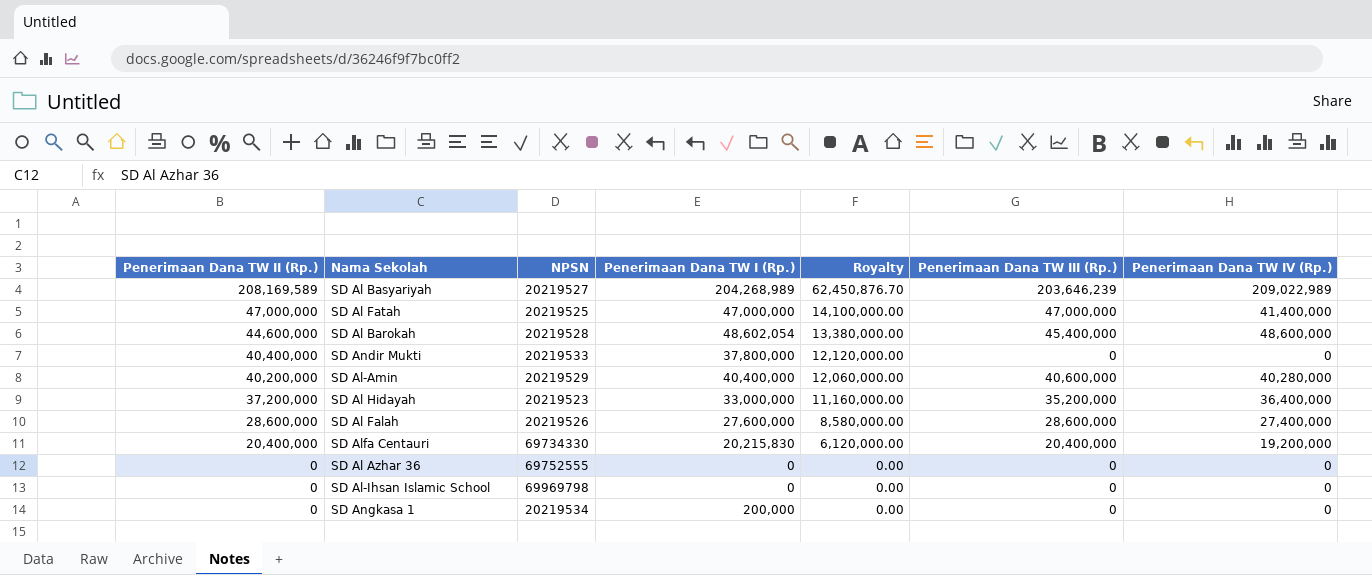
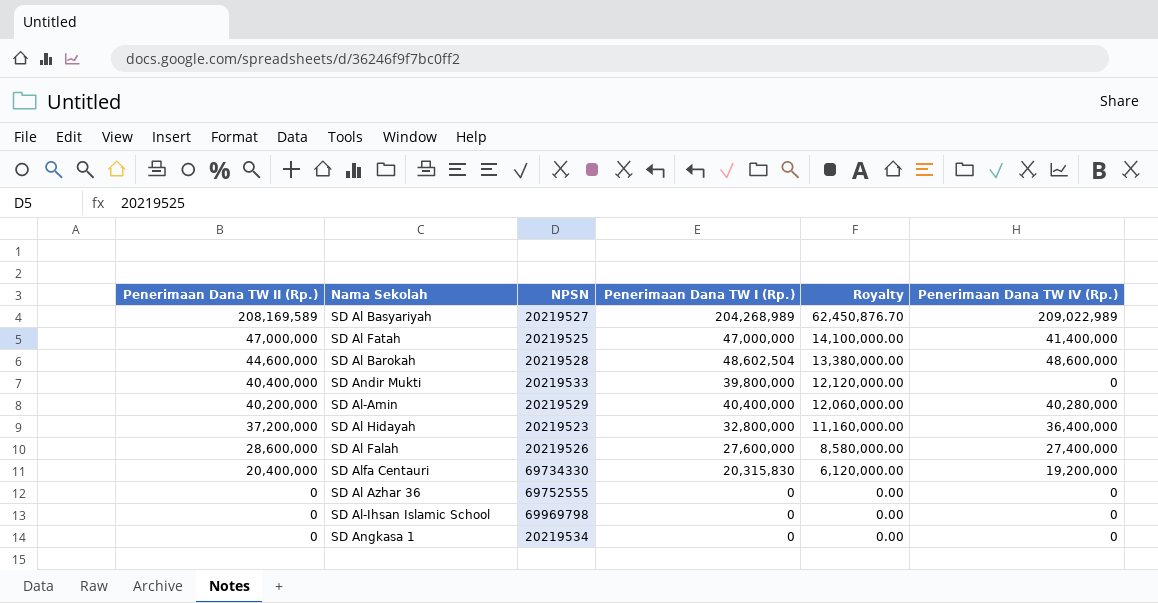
column Penerimaan Dana TW III (Rp.) | position: 6 -> none
SD Al Barokah | Penerimaan Dana TW I (Rp.): 48,602,054 -> 48,602,504
SD Andir Mukti | Penerimaan Dana TW I (Rp.): 37,800,000 -> 39,800,000
SD Al Hidayah | Penerimaan Dana TW I (Rp.): 33,000,000 -> 32,800,000
SD Alfa Centauri | Penerimaan Dana TW I (Rp.): 20,215,830 -> 20,315,830
SD Angkasa 1 | Penerimaan Dana TW I (Rp.): 200,000 -> 0

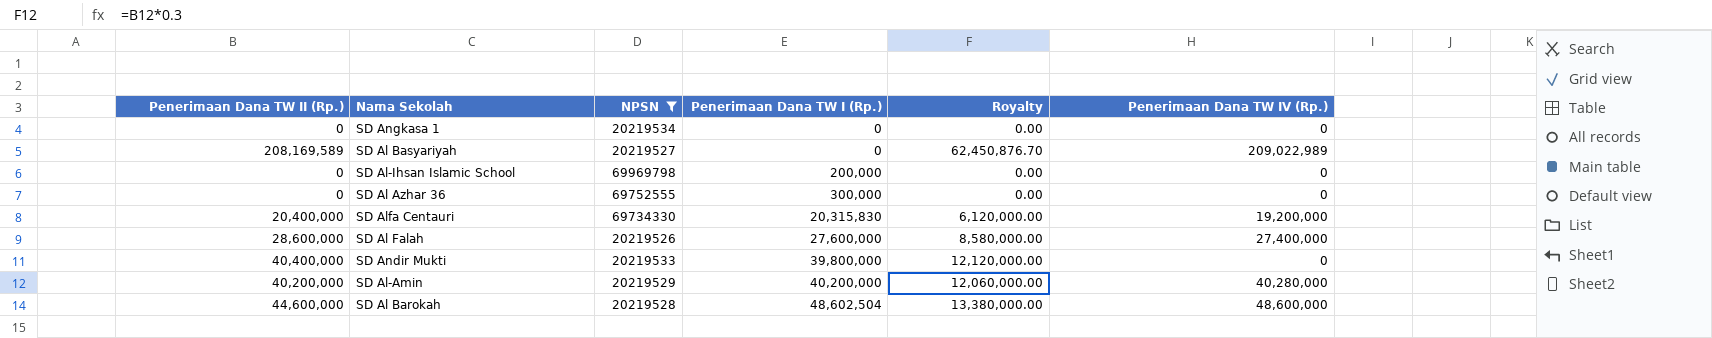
filter: none -> NPSN >= 20219526
row order: Penerimaan Dana TW II (Rp.) descending -> Penerimaan Dana TW I (Rp.) ascending
SD Al Basyariyah | Penerimaan Dana TW I (Rp.): 204,268,989 -> 0
SD Al-Ihsan Islamic School | Penerimaan Dana TW I (Rp.): 0 -> 200,000
SD Al Azhar 36 | Penerimaan Dana TW I (Rp.): 0 -> 300,000
SD Al-Amin | Penerimaan Dana TW I (Rp.): 40,400,000 -> 40,200,000

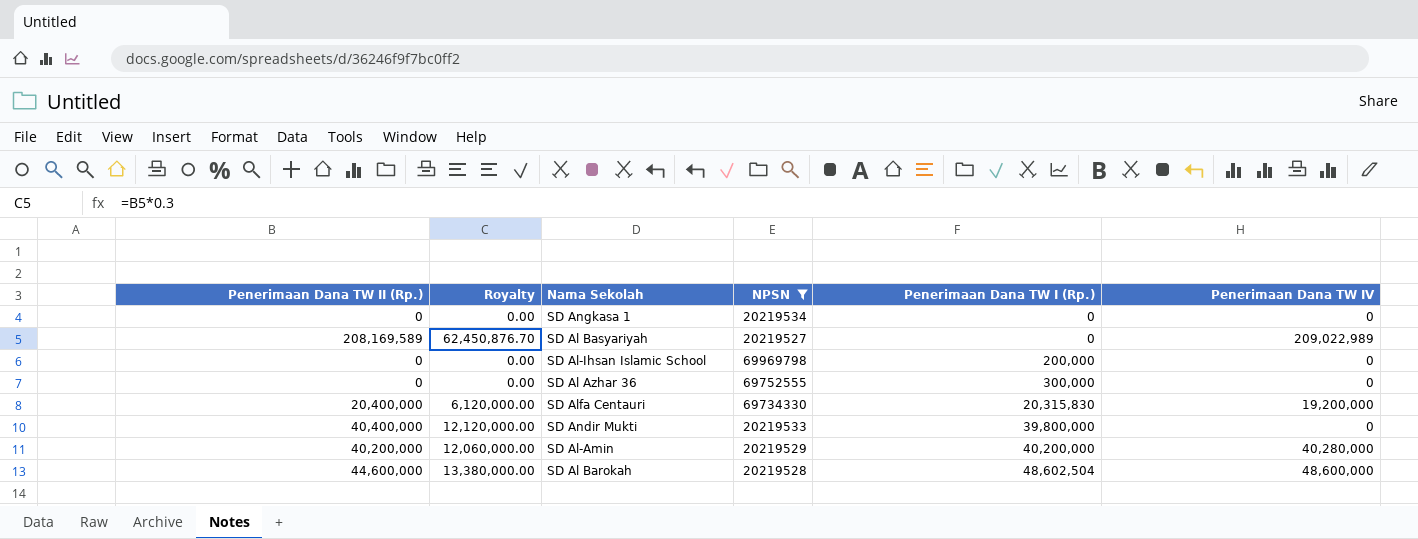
column Royalty | position: 5 -> 2
column name: Penerimaan Dana TW IV (Rp.) -> Penerimaan Dana TW IV
row SD Al Falah: 28,600,000 | 20219526 | 27,600,000 | 8,580,000.00 | 27,400,000 -> none

